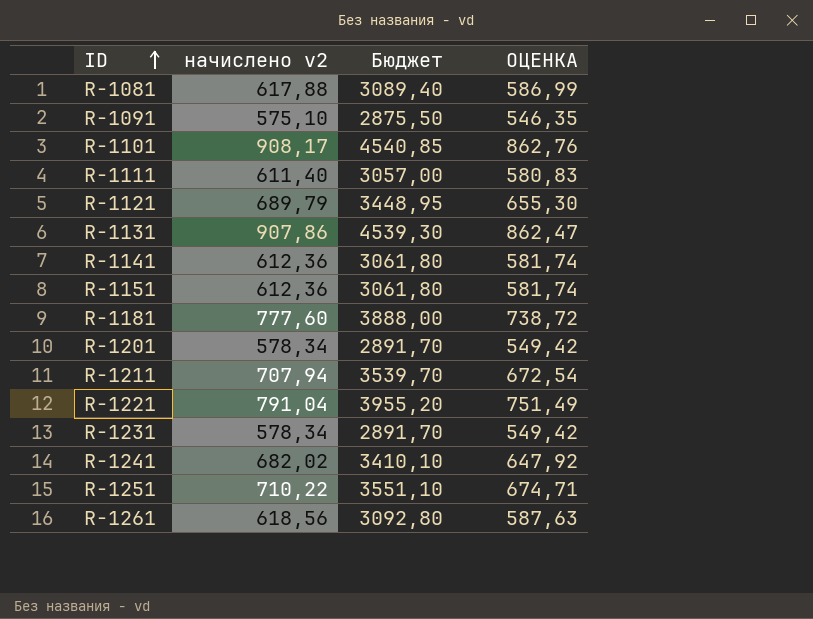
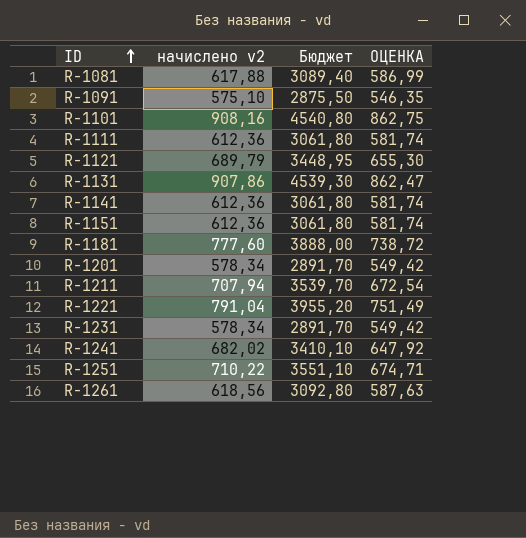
R-1101 | начислено v2: 908,17 -> 908,16
R-1101 | Бюджет: 4540,85 -> 4540,80
R-1101 | ОЦЕНКА: 862,76 -> 862,75
R-1111 | начислено v2: 611,40 -> 612,36
R-1111 | Бюджет: 3057,00 -> 3061,80
R-1111 | ОЦЕНКА: 580,83 -> 581,74

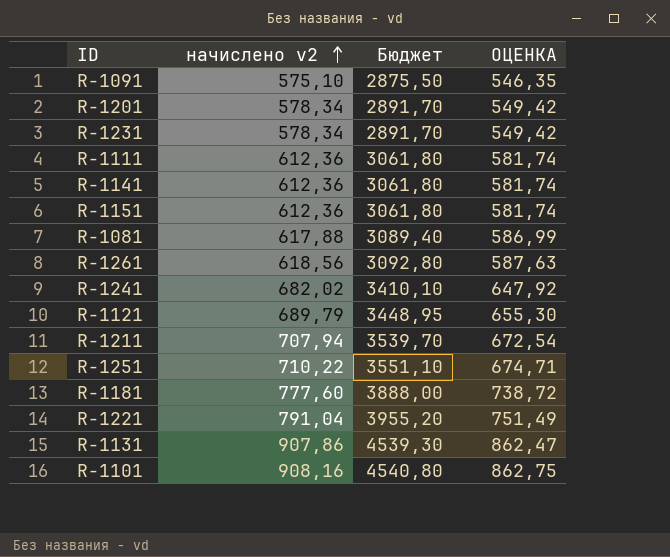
row order: ID ascending -> начислено v2 ascending

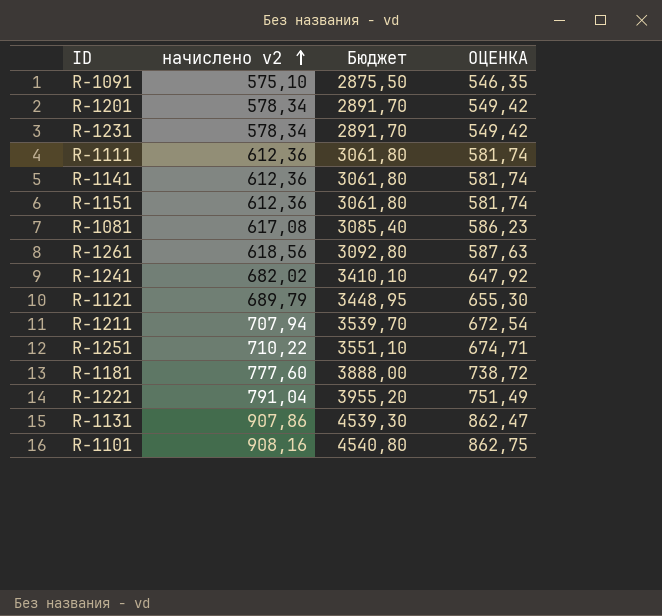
R-1081 | начислено v2: 617,88 -> 617,08
R-1081 | Бюджет: 3089,40 -> 3085,40
R-1081 | ОЦЕНКА: 586,99 -> 586,23

